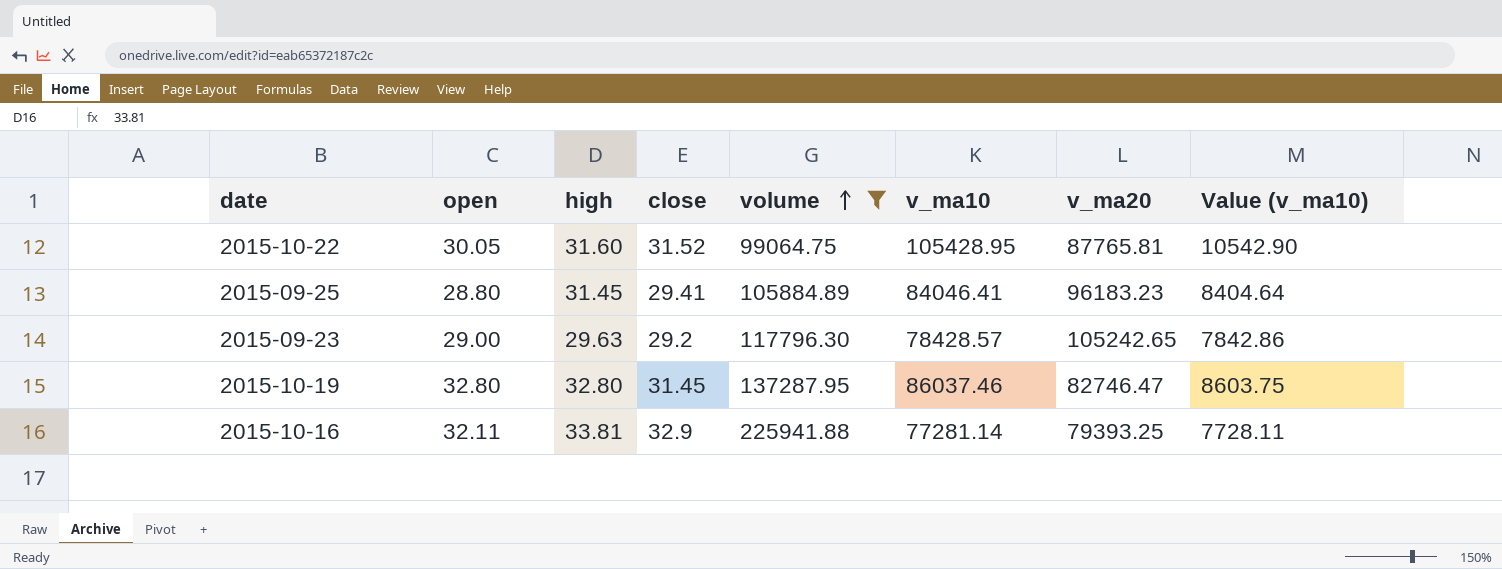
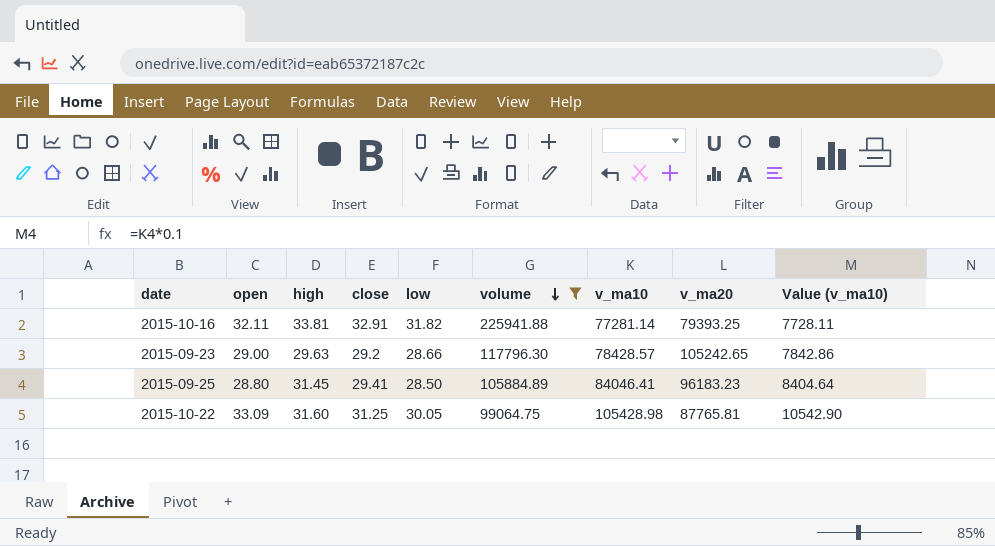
row order: volume ascending -> volume descending
column low | position: none -> 5
row 2015-10-19: 32.80 | 32.80 | 31.45 | 137287.95 | 86037.46 | 82746.47 | 8603.75 -> none
2015-10-16 | close: 32.9 -> 32.91
2015-10-22 | open: 30.05 -> 33.09
2015-10-22 | close: 31.52 -> 31.25
2015-10-22 | v_ma10: 105428.95 -> 105428.98

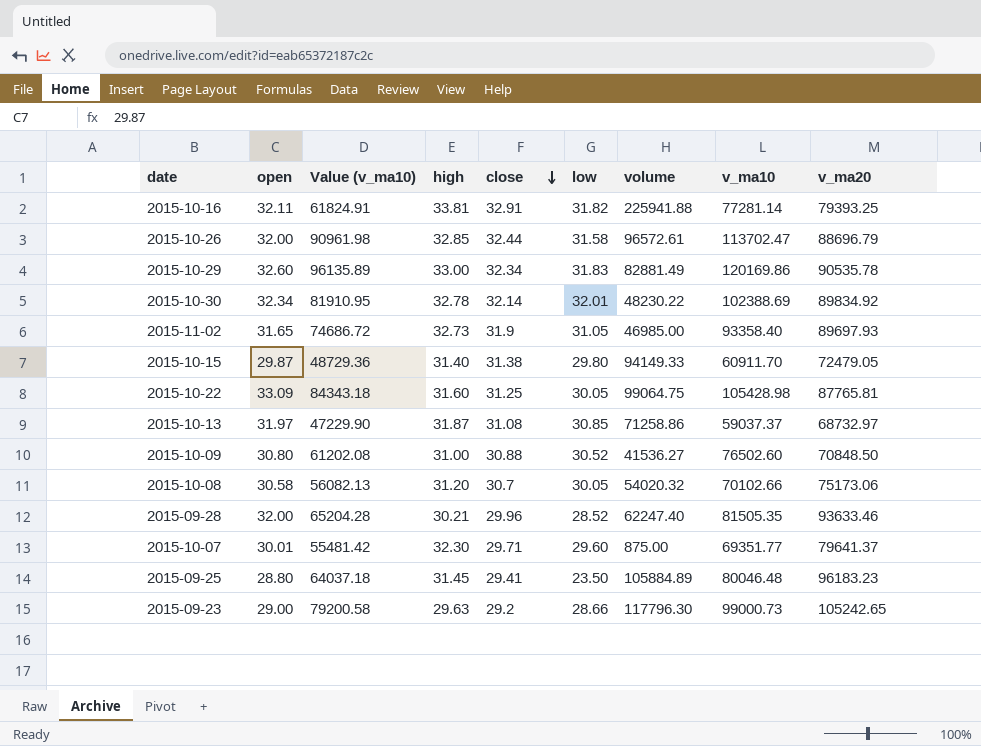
filter: volume >= 99064.75 -> none
row order: volume descending -> close descending
column Value (v_ma10) | formula: [v_ma10] * 0.1 -> [v_ma10] * 0.8
column Value (v_ma10) | position: 9 -> 3
2015-09-25 | low: 28.50 -> 23.50
2015-09-25 | v_ma10: 84046.41 -> 80046.48
2015-09-23 | v_ma10: 78428.57 -> 99000.73

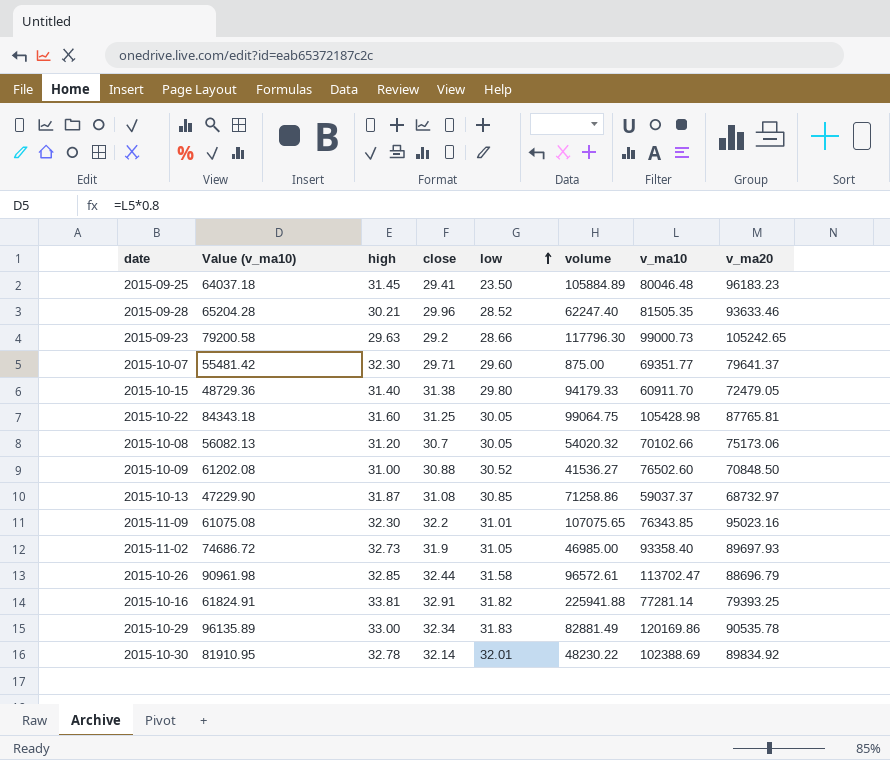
row order: close descending -> low ascending
column open | position: 2 -> none
2015-10-15 | volume: 94149.33 -> 94179.33
row 2015-11-09: none -> 61075.08 | 32.30 | 32.2 | 31.01 | 107075.65 | 76343.85 | 95023.16

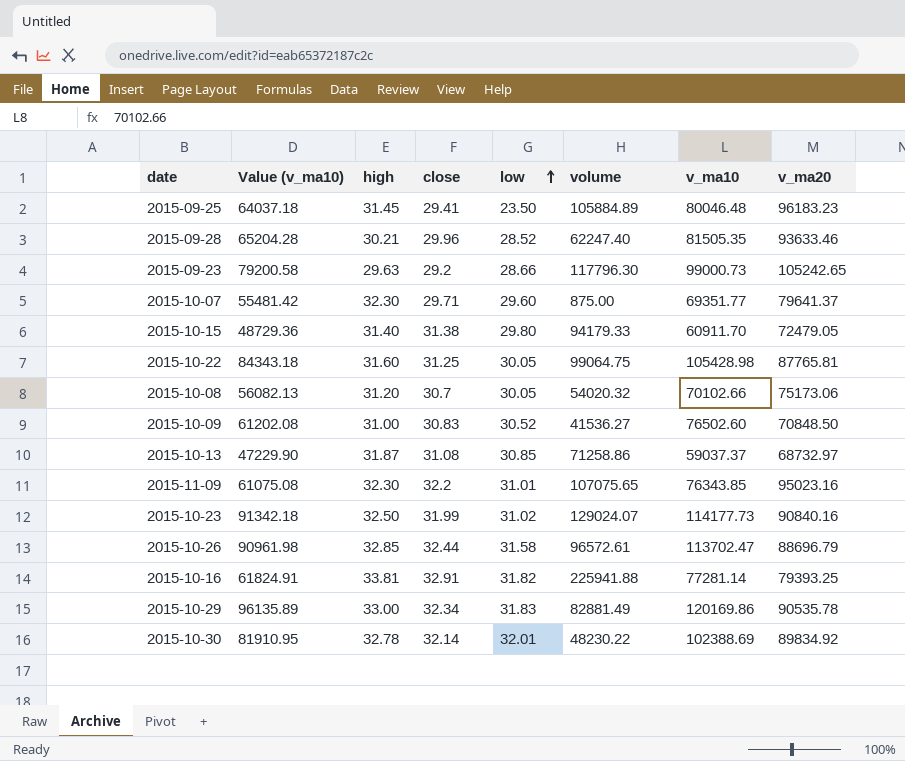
row 2015-11-02: 74686.72 | 32.73 | 31.9 | 31.05 | 46985.00 | 93358.40 | 89697.93 -> none
2015-10-09 | close: 30.88 -> 30.83
row 2015-10-23: none -> 91342.18 | 32.50 | 31.99 | 31.02 | 129024.07 | 114177.73 | 90840.16

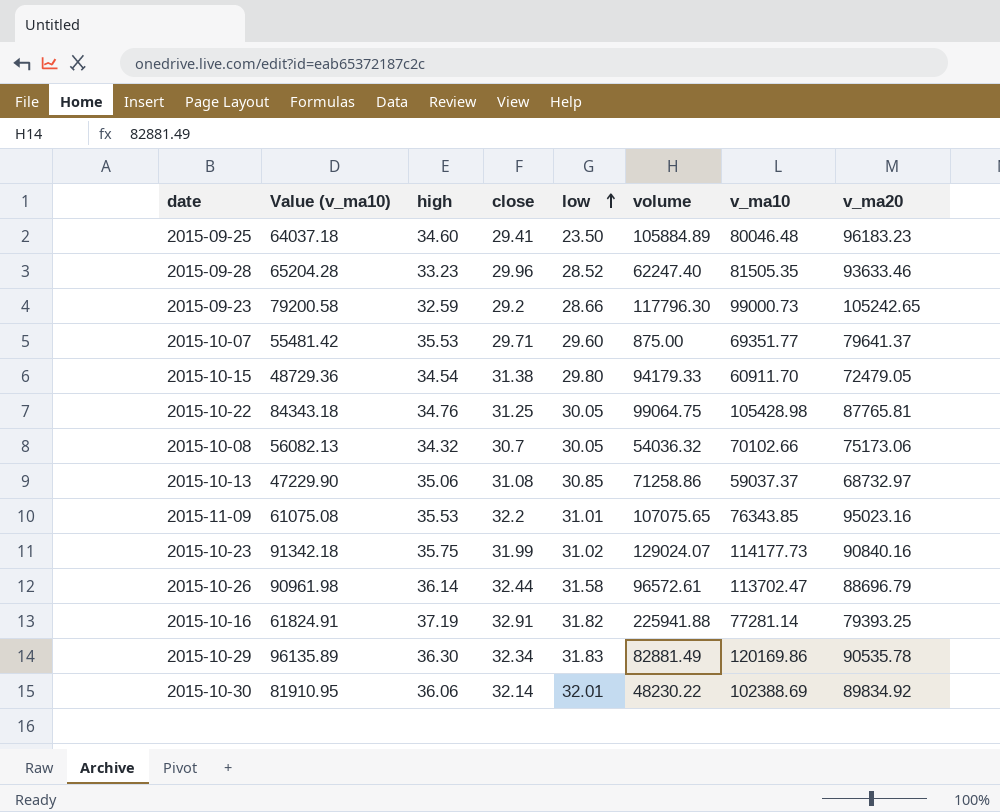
row 2015-10-09: 61202.08 | 31.00 | 30.83 | 30.52 | 41536.27 | 76502.60 | 70848.50 -> none
2015-09-25 | high: 31.45 -> 34.60
2015-09-28 | high: 30.21 -> 33.23
2015-09-23 | high: 29.63 -> 32.59
2015-10-07 | high: 32.30 -> 35.53
2015-10-15 | high: 31.40 -> 34.54
2015-10-22 | high: 31.60 -> 34.76
2015-10-08 | high: 31.20 -> 34.32
2015-10-08 | volume: 54020.32 -> 54036.32
2015-10-13 | high: 31.87 -> 35.06
2015-11-09 | high: 32.30 -> 35.53
2015-10-23 | high: 32.50 -> 35.75
2015-10-26 | high: 32.85 -> 36.14
2015-10-16 | high: 33.81 -> 37.19
2015-10-29 | high: 33.00 -> 36.30
2015-10-30 | high: 32.78 -> 36.06

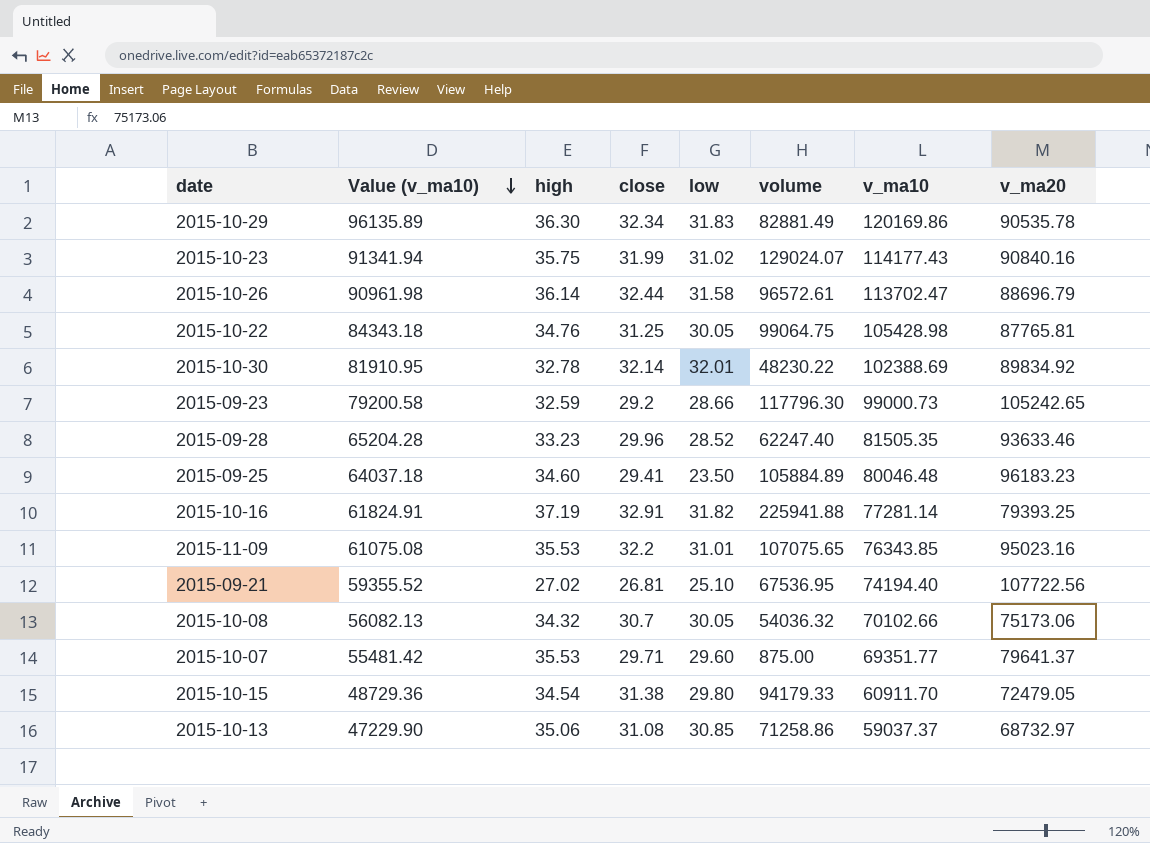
row order: low ascending -> Value (v_ma10) descending
2015-10-23 | Value (v_ma10): 91342.18 -> 91341.94
2015-10-23 | v_ma10: 114177.73 -> 114177.43
2015-10-30 | high: 36.06 -> 32.78
row 2015-09-21: none -> 59355.52 | 27.02 | 26.81 | 25.10 | 67536.95 | 74194.40 | 107722.56

